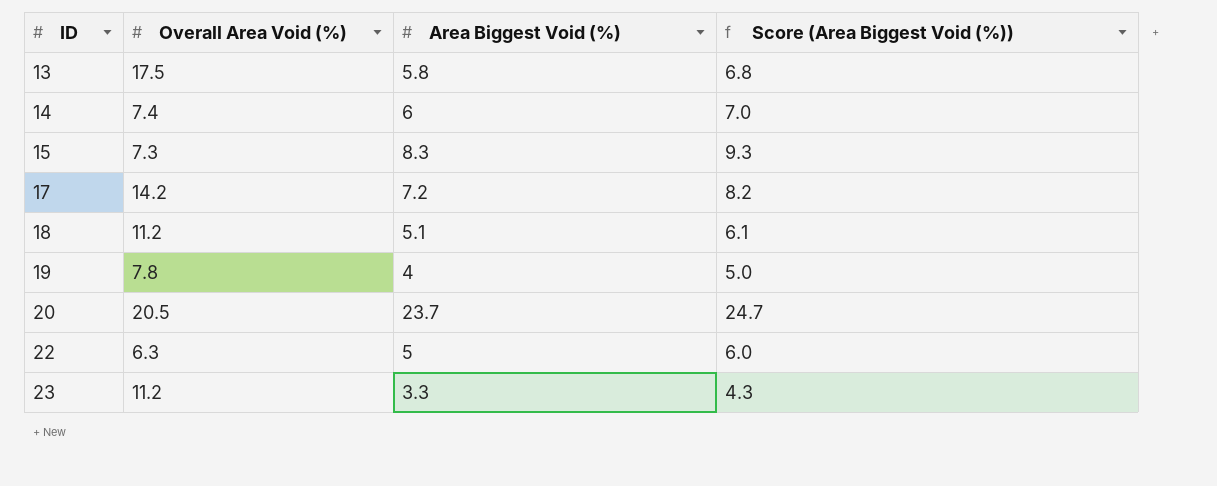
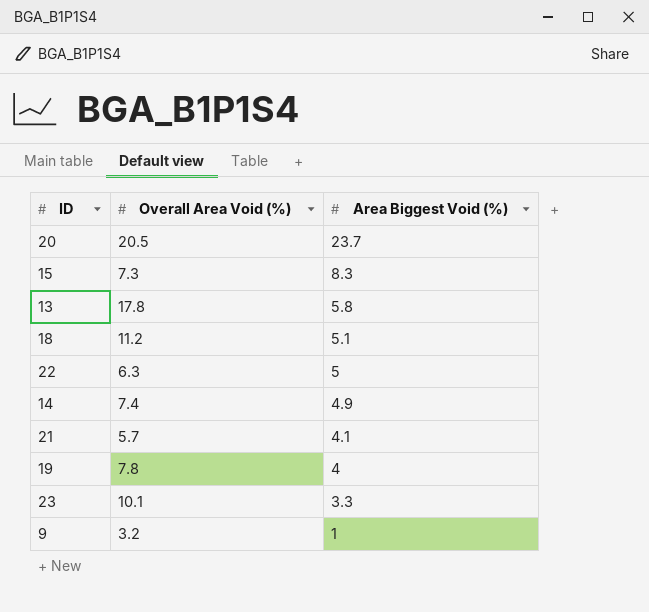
row order: ID ascending -> Area Biggest Void (%) descending
column Score (Area Biggest Void (%)) | formula: [Area Biggest Void (%)] + 1 -> none
row 17: 14.2 | 7.2 | 8.2 -> none
13 | Overall Area Void (%): 17.5 -> 17.8
14 | Area Biggest Void (%): 6 -> 4.9
row 21: none -> 5.7 | 4.1
23 | Overall Area Void (%): 11.2 -> 10.1
row 9: none -> 3.2 | 1

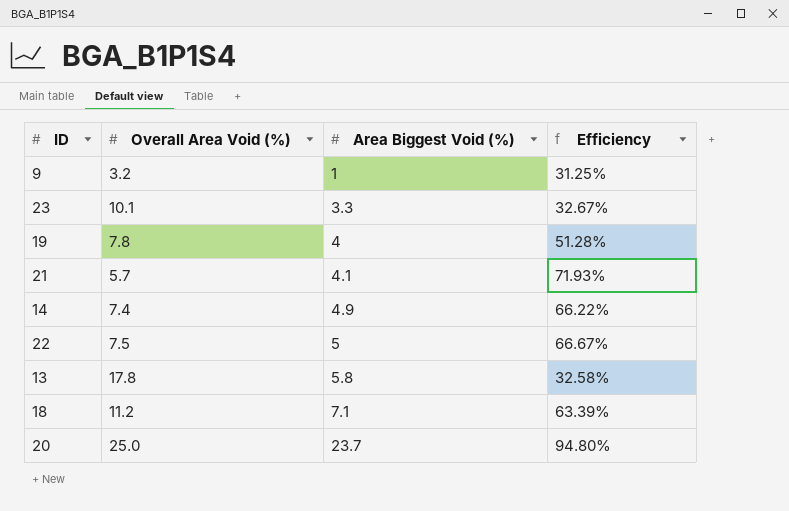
row order: Area Biggest Void (%) descending -> Area Biggest Void (%) ascending
column Efficiency | formula: none -> [Area Biggest Void (%)] / [Overall Area Void (%)]
row 15: 7.3 | 8.3 -> none
22 | Overall Area Void (%): 6.3 -> 7.5
18 | Area Biggest Void (%): 5.1 -> 7.1
20 | Overall Area Void (%): 20.5 -> 25.0

